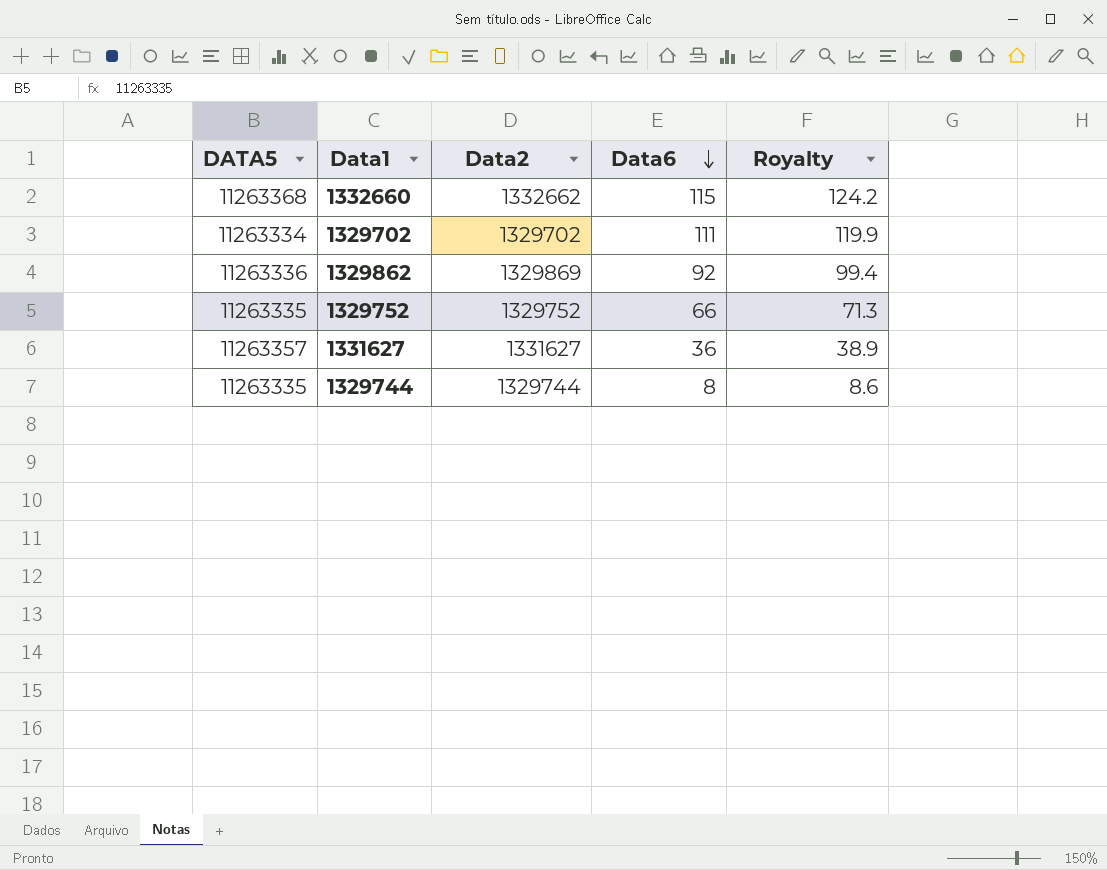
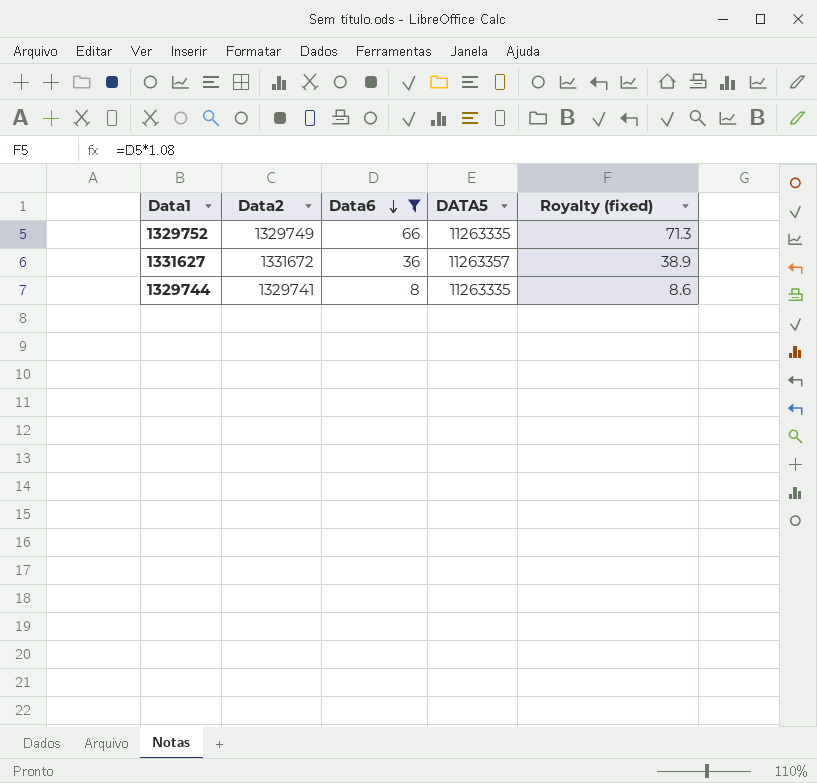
filter: none -> Data6 <= 66
column DATA5 | position: 1 -> 4
column name: Royalty -> Royalty (fixed)
1329752 | Data2: 1329752 -> 1329749
1331627 | Data2: 1331627 -> 1331672
1329744 | Data2: 1329744 -> 1329741

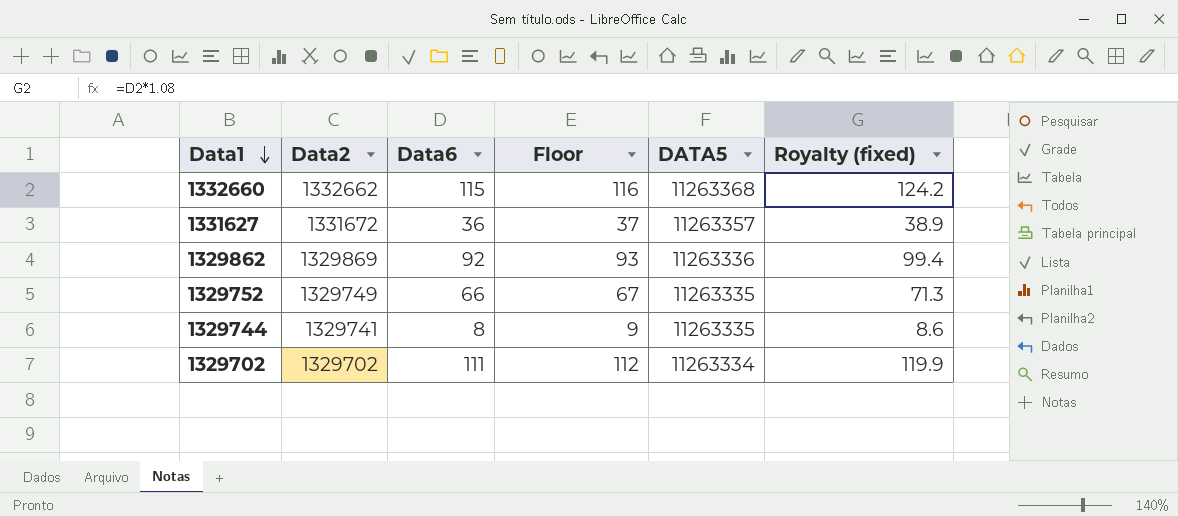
filter: Data6 <= 66 -> none
row order: Data6 descending -> Data1 descending
column Floor | formula: none -> [Data6] + 1

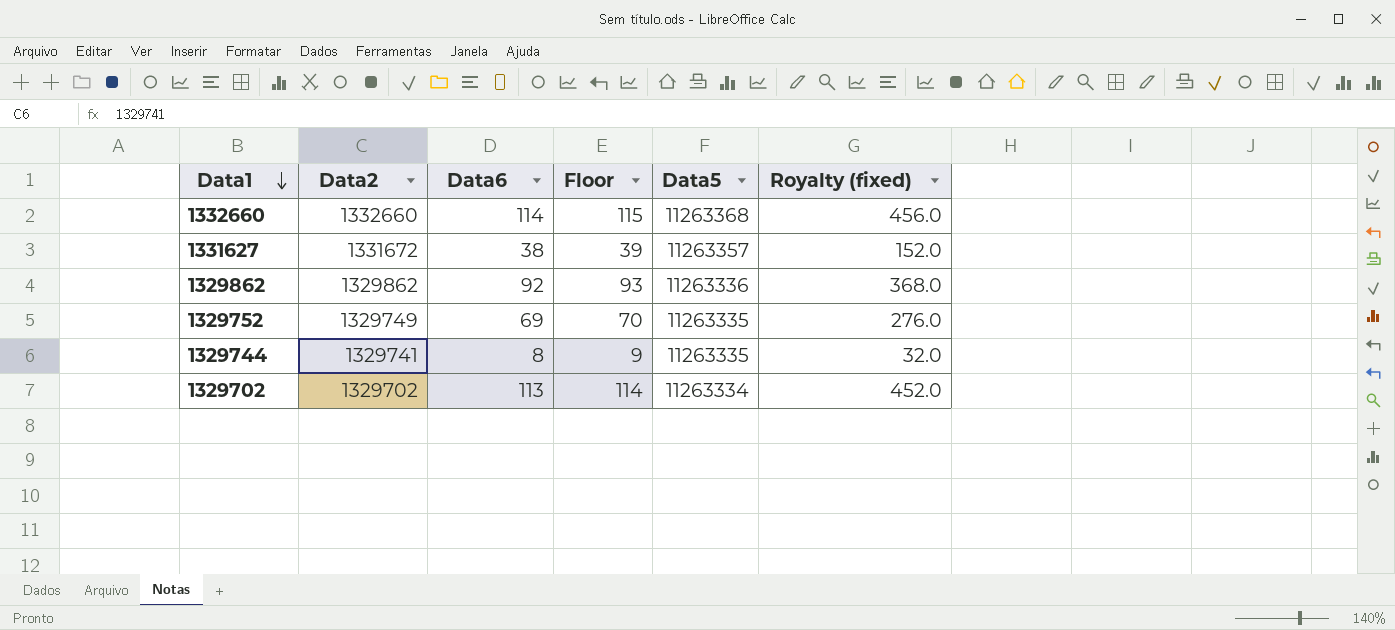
column name: DATA5 -> Data5
column Royalty (fixed) | formula: [Data6] * 1.08 -> [Data6] * 4
1332660 | Data2: 1332662 -> 1332660
1332660 | Data6: 115 -> 114
1332660 | Floor: 116 -> 115
1331627 | Data6: 36 -> 38
1331627 | Floor: 37 -> 39
1329862 | Data2: 1329869 -> 1329862
1329752 | Data6: 66 -> 69
1329752 | Floor: 67 -> 70
1329702 | Data6: 111 -> 113
1329702 | Floor: 112 -> 114

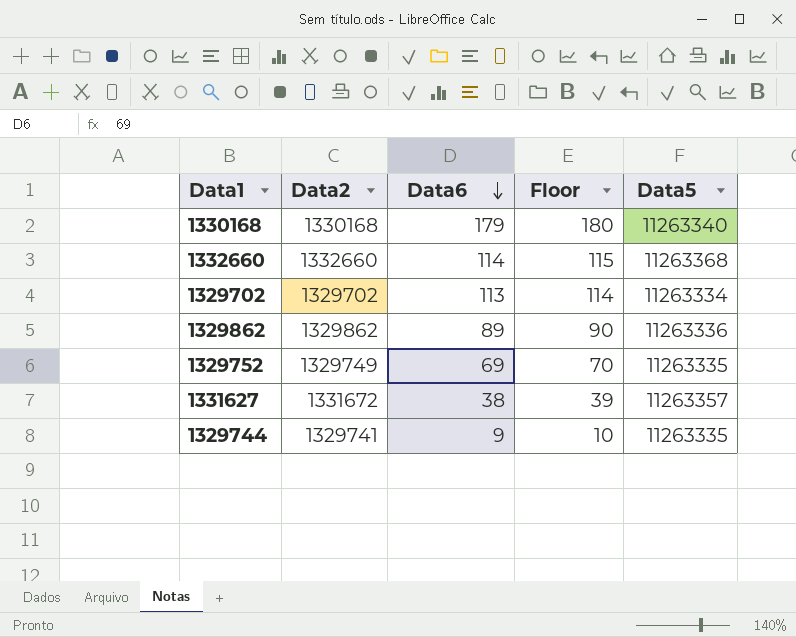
row order: Data1 descending -> Data6 descending
column Royalty (fixed) | formula: [Data6] * 4 -> none
row 1330168: none -> 1330168 | 179 | 180 | 11263340
1329862 | Data6: 92 -> 89
1329862 | Floor: 93 -> 90
1329744 | Data6: 8 -> 9
1329744 | Floor: 9 -> 10

